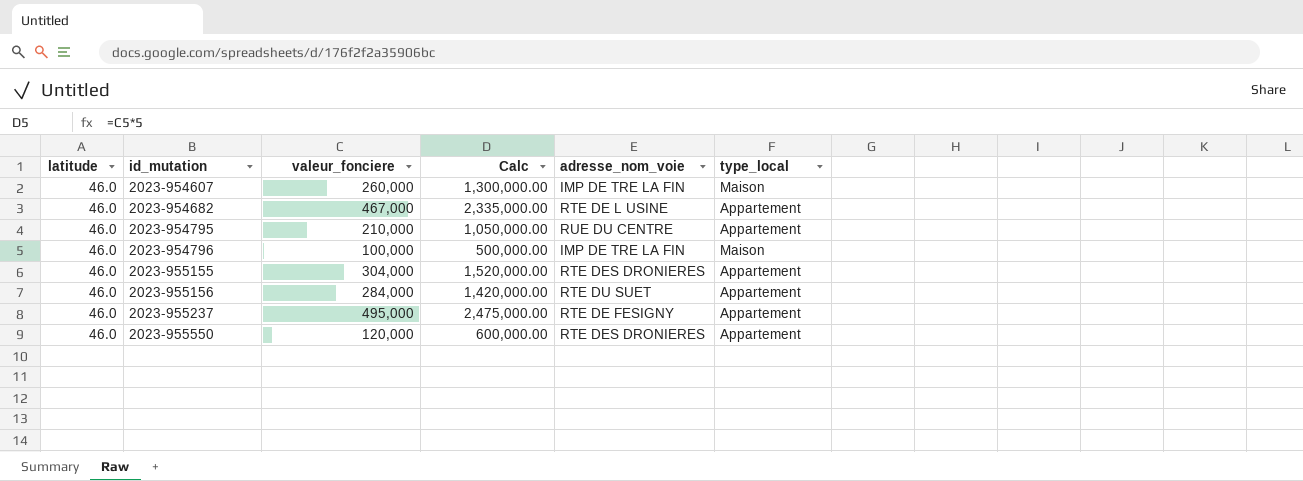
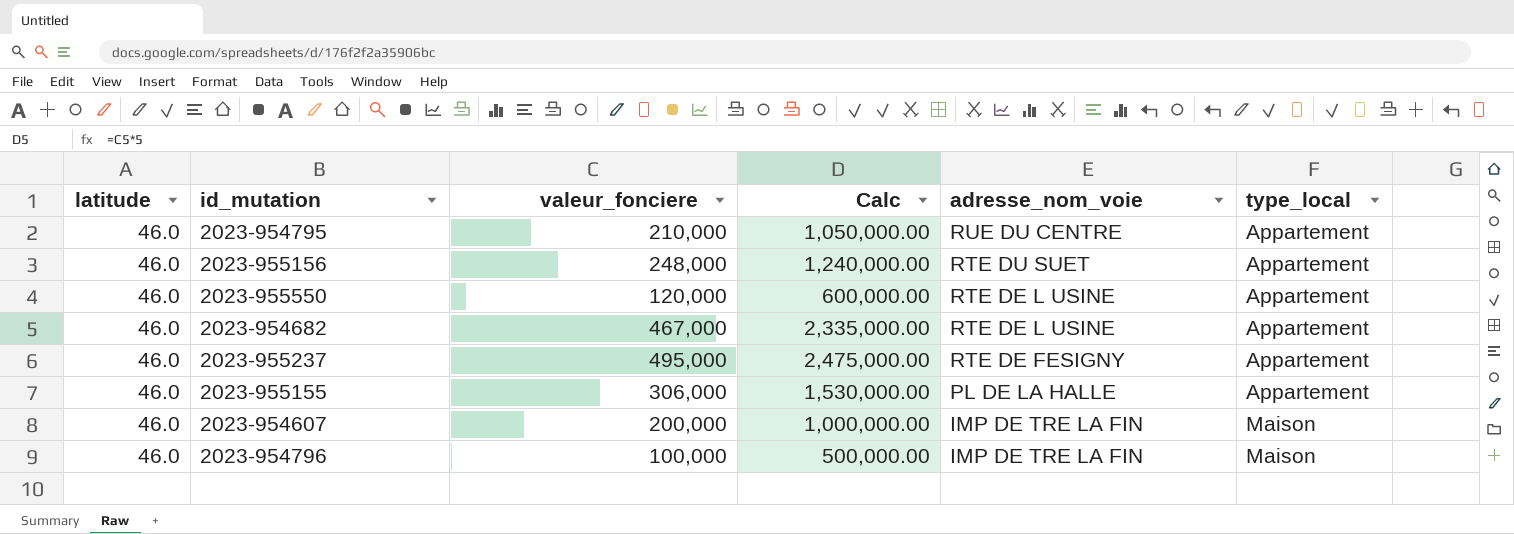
row order: id_mutation ascending -> adresse_nom_voie descending
2023-955156 | valeur_fonciere: 284,000 -> 248,000
2023-955156 | Calc: 1,420,000.00 -> 1,240,000.00
2023-955550 | adresse_nom_voie: RTE DES DRONIERES -> RTE DE L USINE
2023-955155 | valeur_fonciere: 304,000 -> 306,000
2023-955155 | Calc: 1,520,000.00 -> 1,530,000.00
2023-955155 | adresse_nom_voie: RTE DES DRONIERES -> PL DE LA HALLE
2023-954607 | valeur_fonciere: 260,000 -> 200,000
2023-954607 | Calc: 1,300,000.00 -> 1,000,000.00

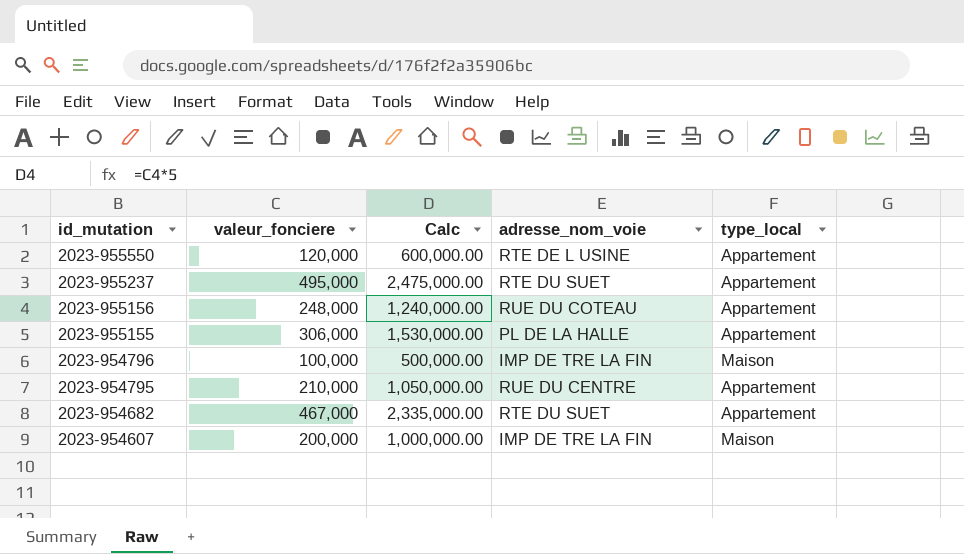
row order: adresse_nom_voie descending -> id_mutation descending
column latitude | position: 1 -> none
2023-955237 | adresse_nom_voie: RTE DE FESIGNY -> RTE DU SUET
2023-955156 | adresse_nom_voie: RTE DU SUET -> RUE DU COTEAU
2023-954682 | adresse_nom_voie: RTE DE L USINE -> RTE DU SUET

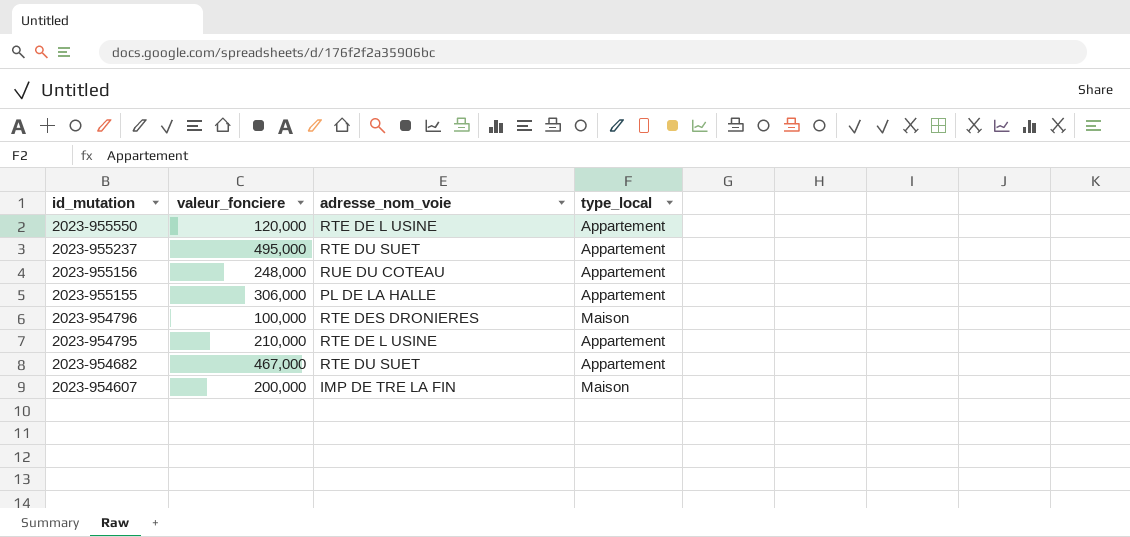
column Calc | formula: [valeur_fonciere] * 5 -> none
2023-954796 | adresse_nom_voie: IMP DE TRE LA FIN -> RTE DES DRONIERES
2023-954795 | adresse_nom_voie: RUE DU CENTRE -> RTE DE L USINE

